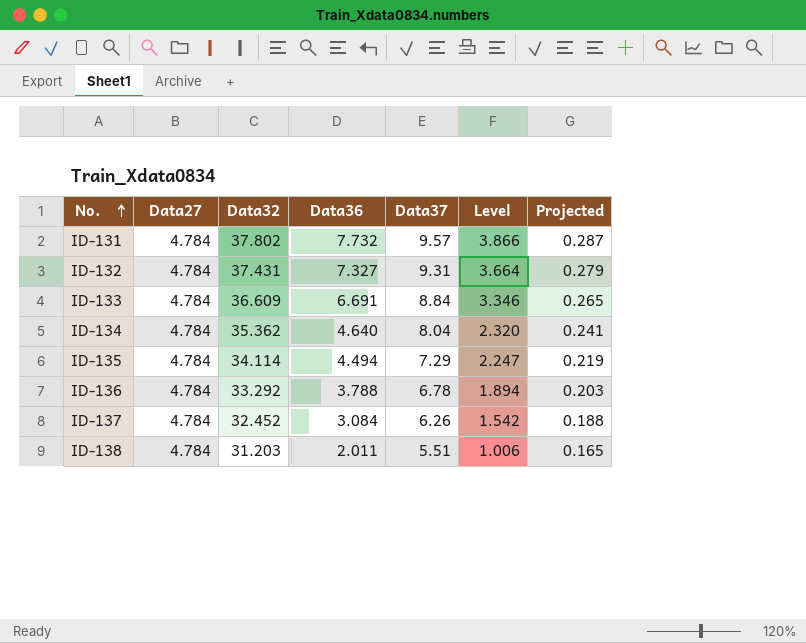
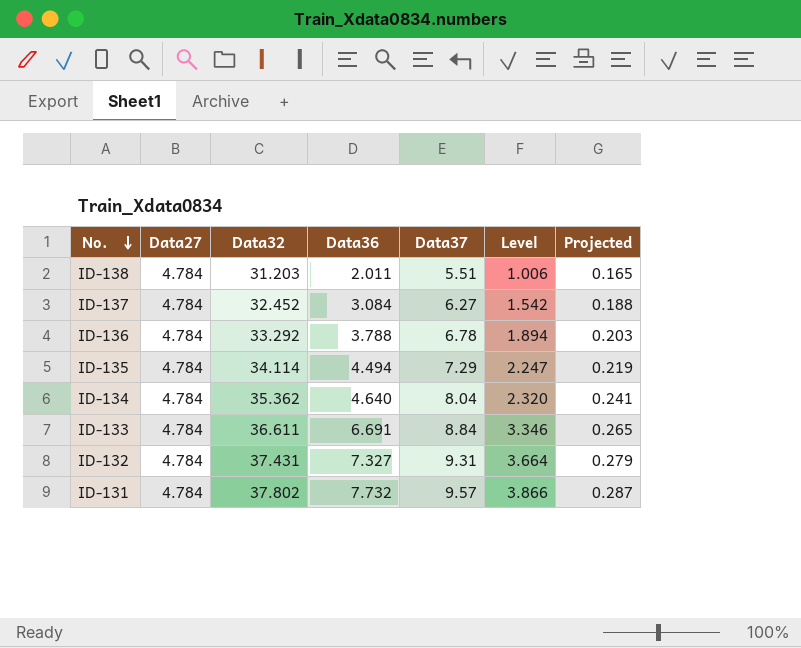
row order: No. ascending -> No. descending
ID-137 | Data37: 6.26 -> 6.27
ID-133 | Data32: 36.609 -> 36.611

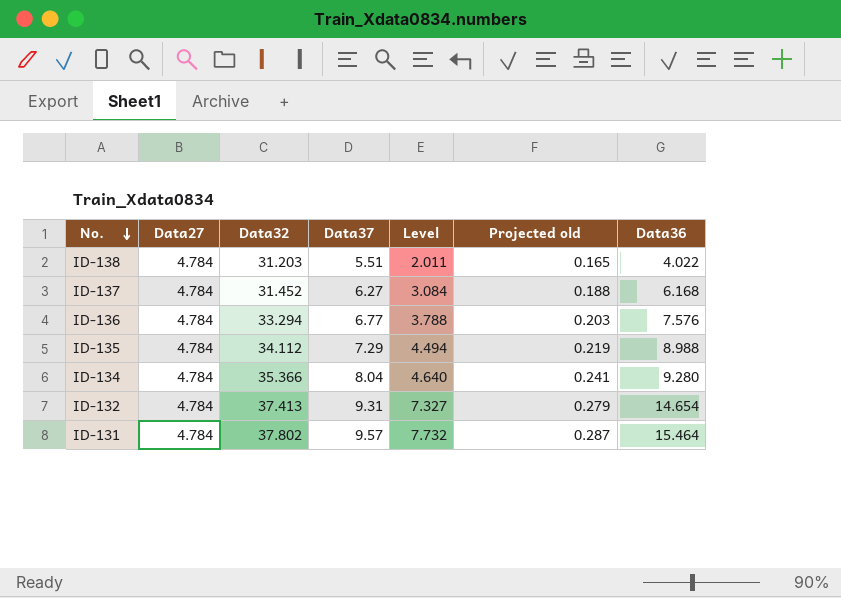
column name: Projected -> Projected old
column Data36 | position: 4 -> 7
row ID-133: 4.784 | 36.611 | 6.691 | 8.84 | 3.346 | 0.265 -> none
ID-138 | Level: 1.006 -> 2.011
ID-138 | Data36: 2.011 -> 4.022
ID-137 | Data32: 32.452 -> 31.452
ID-137 | Level: 1.542 -> 3.084
ID-137 | Data36: 3.084 -> 6.168
ID-136 | Data32: 33.292 -> 33.294
ID-136 | Data37: 6.78 -> 6.77
ID-136 | Level: 1.894 -> 3.788
ID-136 | Data36: 3.788 -> 7.576
ID-135 | Data32: 34.114 -> 34.112
ID-135 | Level: 2.247 -> 4.494
ID-135 | Data36: 4.494 -> 8.988
ID-134 | Data32: 35.362 -> 35.366
ID-134 | Level: 2.320 -> 4.640
ID-134 | Data36: 4.640 -> 9.280
ID-132 | Data32: 37.431 -> 37.413
ID-132 | Level: 3.664 -> 7.327
ID-132 | Data36: 7.327 -> 14.654
ID-131 | Level: 3.866 -> 7.732
ID-131 | Data36: 7.732 -> 15.464

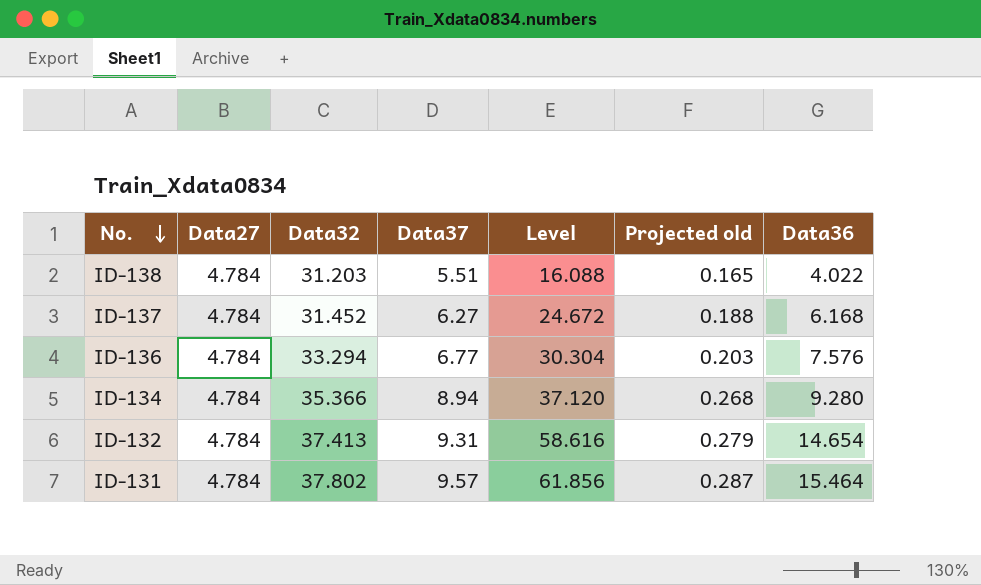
column Level | formula: [Data36] * 0.5 -> [Data36] * 4
row ID-135: 4.784 | 34.112 | 7.29 | 4.494 | 0.219 | 8.988 -> none
ID-134 | Data37: 8.04 -> 8.94
ID-134 | Projected old: 0.241 -> 0.268

